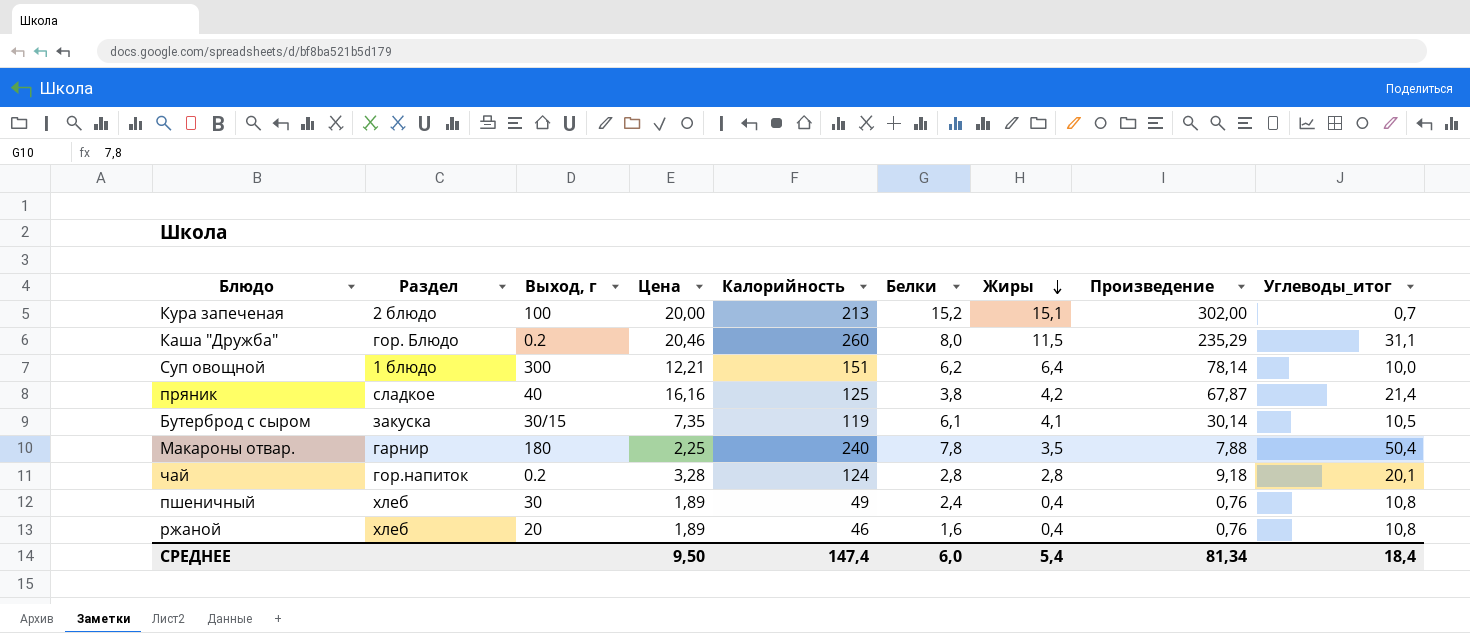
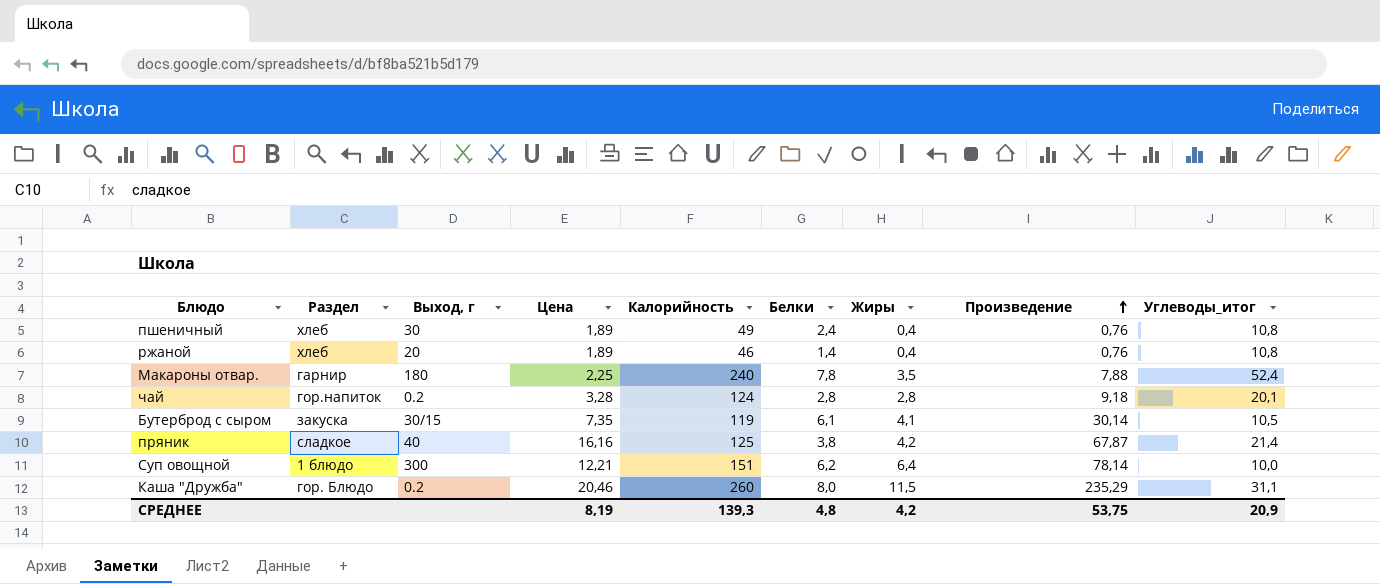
row order: Жиры descending -> Произведение ascending
row Кура запеченая: 2 блюдо | 100 | 20,00 | 213 | 15,2 | 15,1 | 302,00 | 0,7 -> none
ржаной | Белки: 1,6 -> 1,4
Макароны отвар. | Углеводы_итог: 50,4 -> 52,4
СРЕДНЕЕ | Цена: 9,50 -> 8,19
СРЕДНЕЕ | Калорийность: 147,4 -> 139,3
СРЕДНЕЕ | Белки: 6,0 -> 4,8
СРЕДНЕЕ | Жиры: 5,4 -> 4,2
СРЕДНЕЕ | Произведение: 81,34 -> 53,75
СРЕДНЕЕ | Углеводы_итог: 18,4 -> 20,9

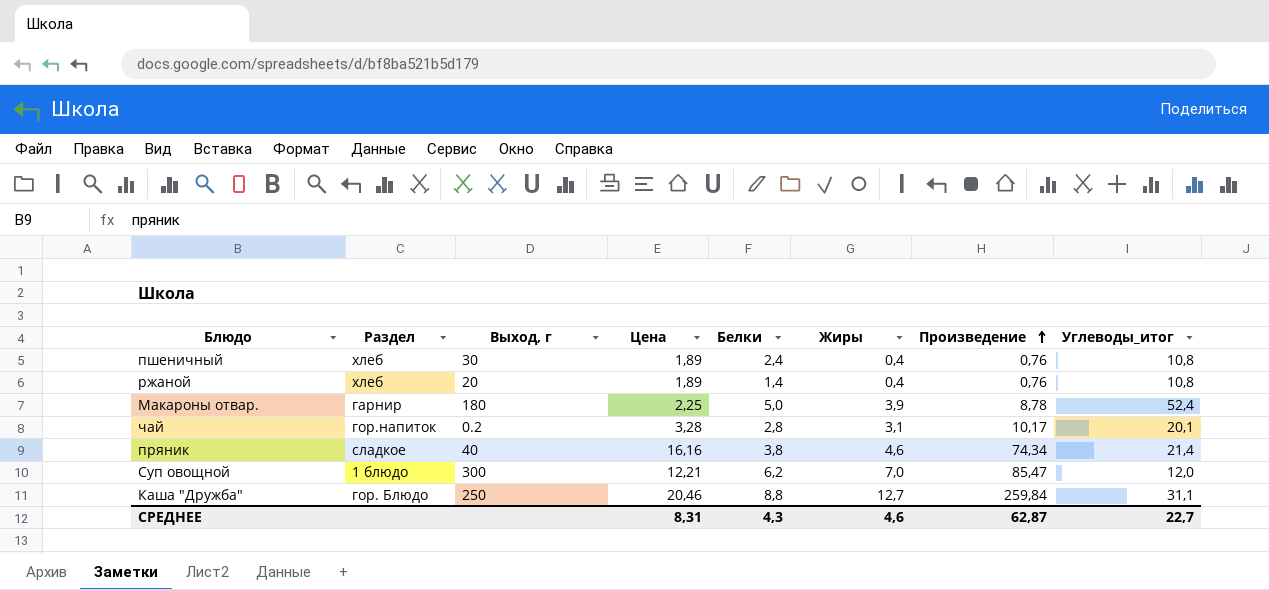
column Калорийность | position: 5 -> none
row Бутерброд с сыром: закуска | 30/15 | 7,35 | 119 | 6,1 | 4,1 | 30,14 | 10,5 -> none
Макароны отвар. | Белки: 7,8 -> 5,0
Макароны отвар. | Жиры: 3,5 -> 3,9
Макароны отвар. | Произведение: 7,88 -> 8,78
чай | Жиры: 2,8 -> 3,1
чай | Произведение: 9,18 -> 10,17
пряник | Жиры: 4,2 -> 4,6
пряник | Произведение: 67,87 -> 74,34
Суп овощной | Жиры: 6,4 -> 7,0
Суп овощной | Произведение: 78,14 -> 85,47
Суп овощной | Углеводы_итог: 10,0 -> 12,0
Каша "Дружба" | Выход, г: 0.2 -> 250
Каша "Дружба" | Белки: 8,0 -> 8,8
Каша "Дружба" | Жиры: 11,5 -> 12,7
Каша "Дружба" | Произведение: 235,29 -> 259,84
СРЕДНЕЕ | Цена: 8,19 -> 8,31
СРЕДНЕЕ | Белки: 4,8 -> 4,3
СРЕДНЕЕ | Жиры: 4,2 -> 4,6
СРЕДНЕЕ | Произведение: 53,75 -> 62,87
СРЕДНЕЕ | Углеводы_итог: 20,9 -> 22,7

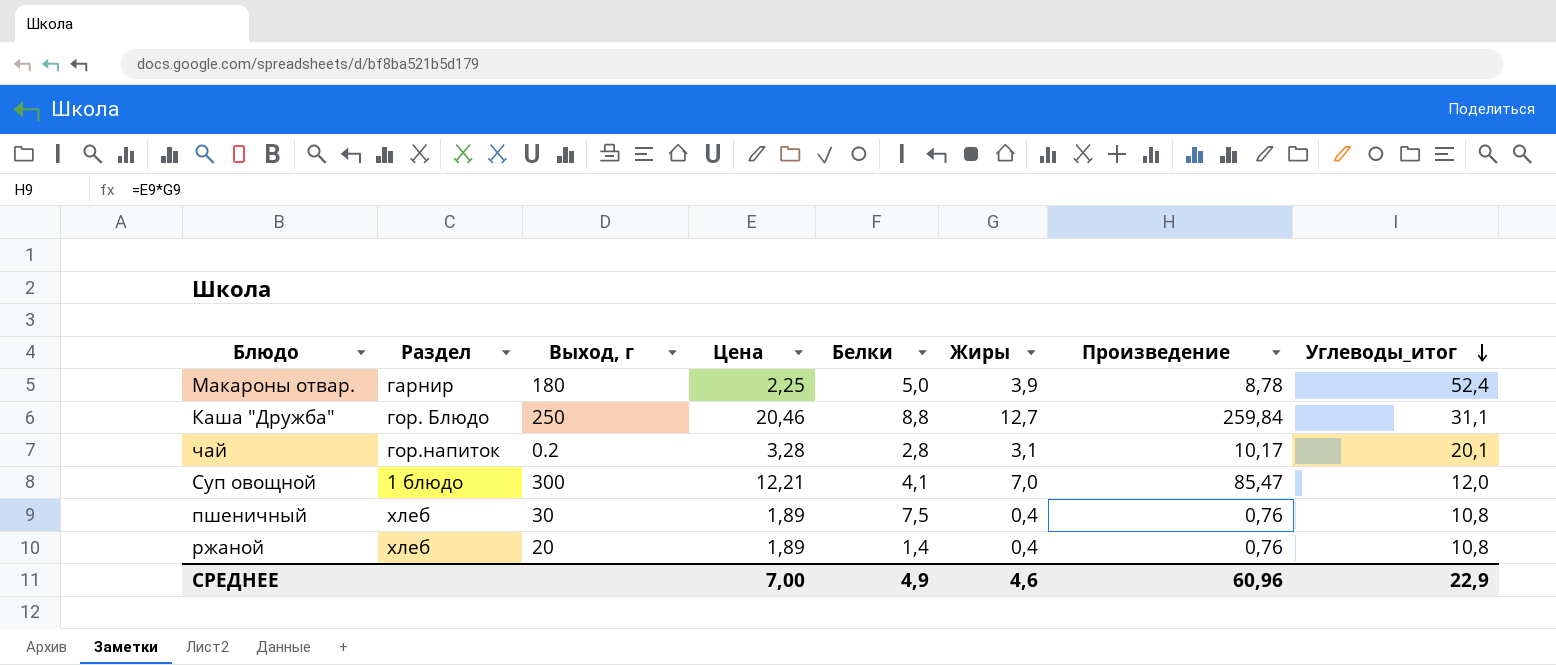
row order: Произведение ascending -> Углеводы_итог descending
row пряник: сладкое | 40 | 16,16 | 3,8 | 4,6 | 74,34 | 21,4 -> none
Суп овощной | Белки: 6,2 -> 4,1
пшеничный | Белки: 2,4 -> 7,5
СРЕДНЕЕ | Цена: 8,31 -> 7,00
СРЕДНЕЕ | Белки: 4,3 -> 4,9
СРЕДНЕЕ | Произведение: 62,87 -> 60,96
СРЕДНЕЕ | Углеводы_итог: 22,7 -> 22,9

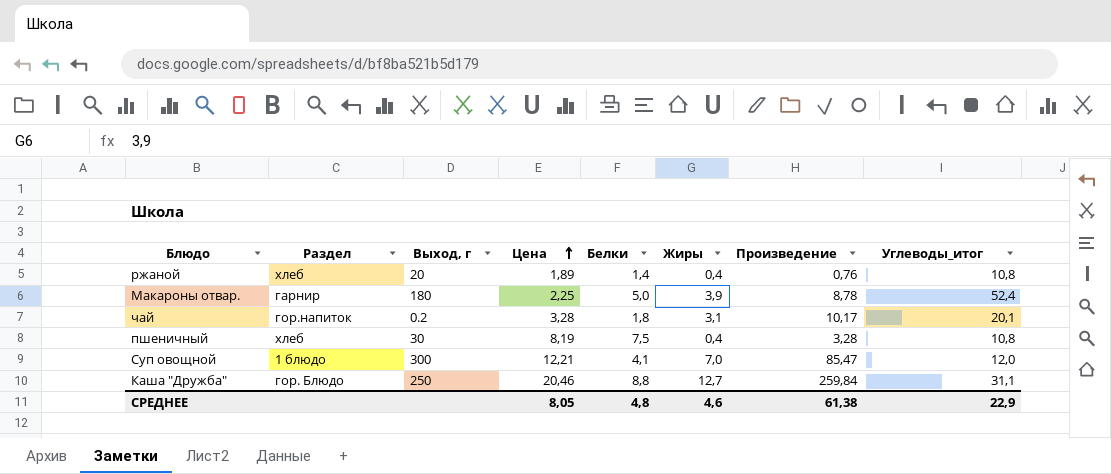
row order: Углеводы_итог descending -> Цена ascending
чай | Белки: 2,8 -> 1,8
пшеничный | Цена: 1,89 -> 8,19
пшеничный | Произведение: 0,76 -> 3,28
СРЕДНЕЕ | Цена: 7,00 -> 8,05
СРЕДНЕЕ | Белки: 4,9 -> 4,8
СРЕДНЕЕ | Произведение: 60,96 -> 61,38

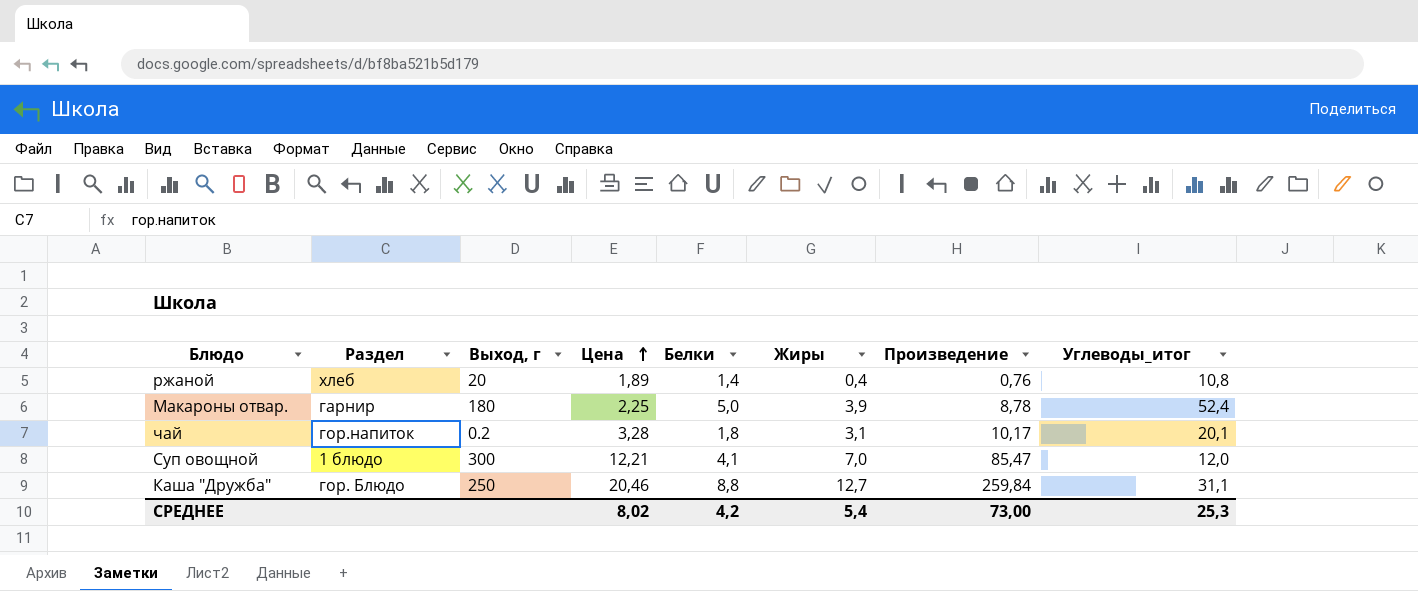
row пшеничный: хлеб | 30 | 8,19 | 7,5 | 0,4 | 3,28 | 10,8 -> none
СРЕДНЕЕ | Цена: 8,05 -> 8,02
СРЕДНЕЕ | Белки: 4,8 -> 4,2
СРЕДНЕЕ | Жиры: 4,6 -> 5,4
СРЕДНЕЕ | Произведение: 61,38 -> 73,00
СРЕДНЕЕ | Углеводы_итог: 22,9 -> 25,3

